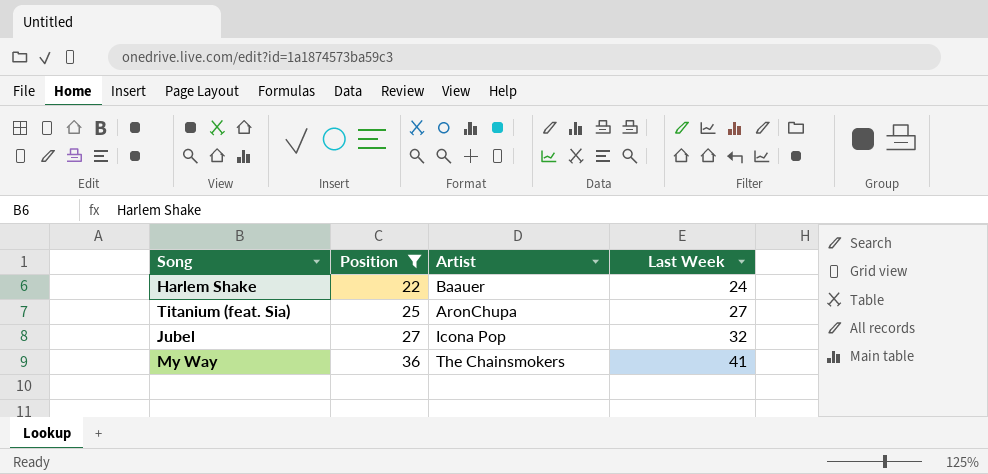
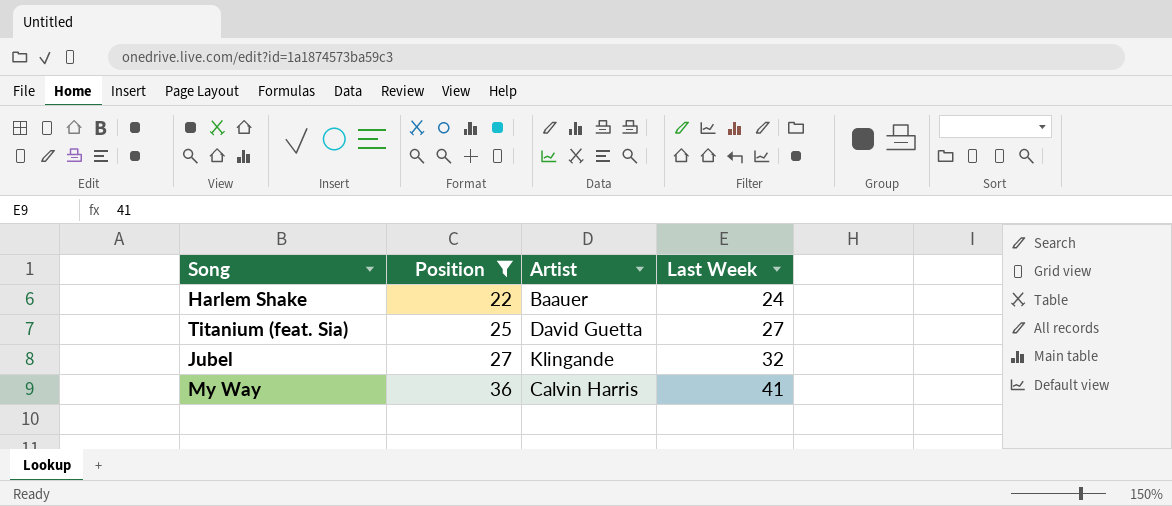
Titanium (feat. Sia) | Artist: AronChupa -> David Guetta
Jubel | Artist: Icona Pop -> Klingande
My Way | Artist: The Chainsmokers -> Calvin Harris

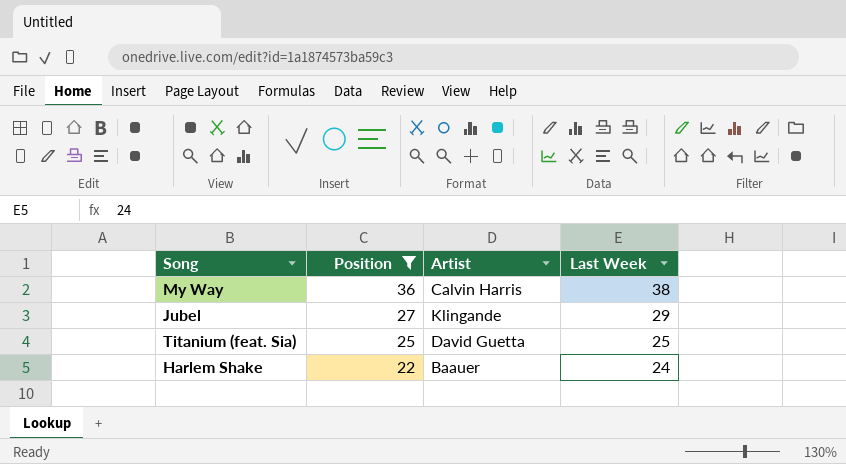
row order: Position ascending -> Position descending
My Way | Last Week: 41 -> 38
Jubel | Last Week: 32 -> 29
Titanium (feat. Sia) | Last Week: 27 -> 25

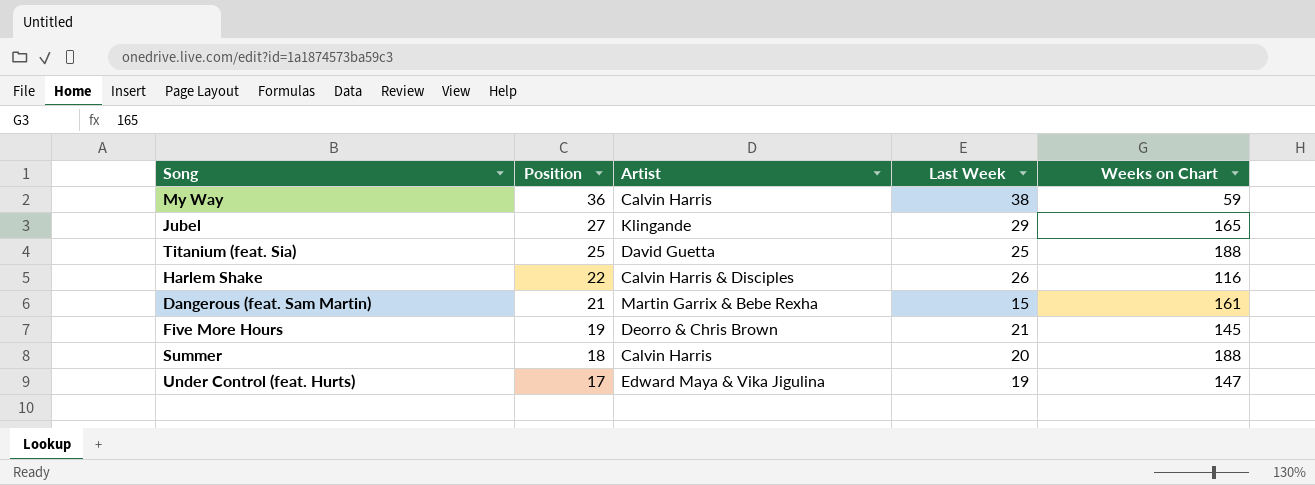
filter: Position >= 22 -> none
column Weeks on Chart | position: none -> 5
Harlem Shake | Artist: Baauer -> Calvin Harris & Disciples
Harlem Shake | Last Week: 24 -> 26

